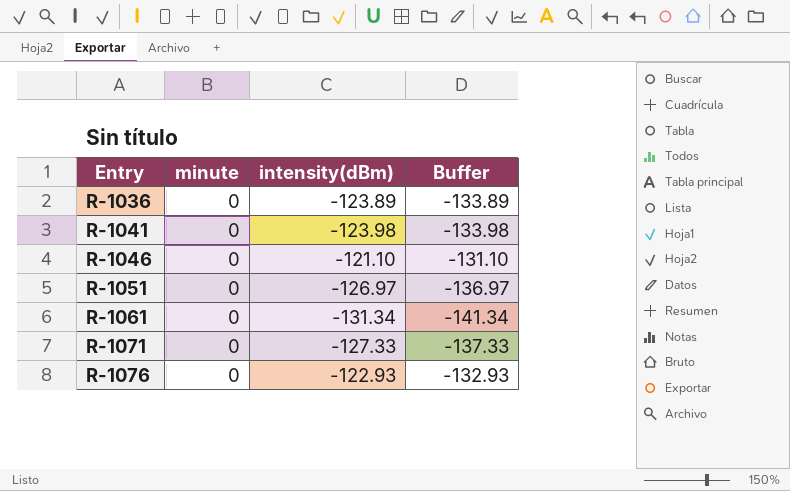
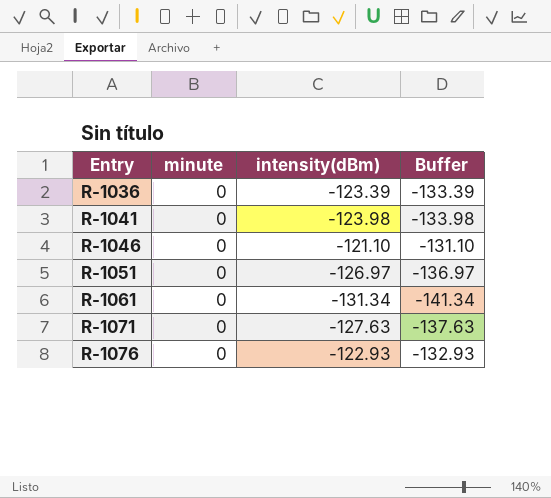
R-1036 | intensity(dBm): -123.89 -> -123.39
R-1036 | Buffer: -133.89 -> -133.39
R-1071 | intensity(dBm): -127.33 -> -127.63
R-1071 | Buffer: -137.33 -> -137.63

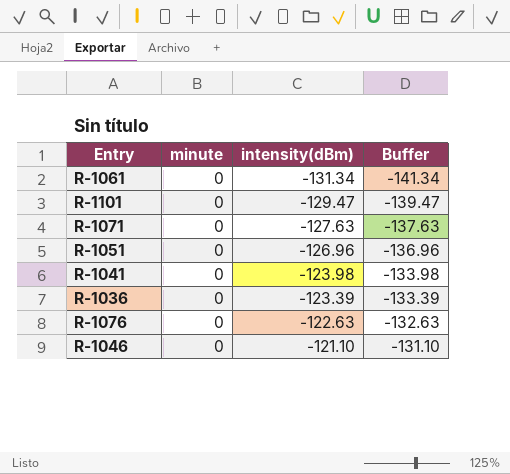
row order: Entry ascending -> intensity(dBm) ascending
row R-1101: none -> 0 | -129.47 | -139.47
R-1051 | intensity(dBm): -126.97 -> -126.96
R-1051 | Buffer: -136.97 -> -136.96
R-1076 | intensity(dBm): -122.93 -> -122.63
R-1076 | Buffer: -132.93 -> -132.63

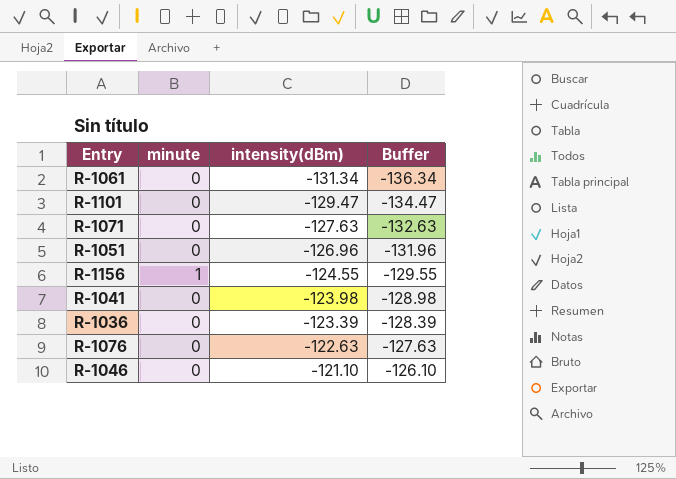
column Buffer | formula: [intensity(dBm)] - 10 -> [intensity(dBm)] - 5
row R-1156: none -> 1 | -124.55 | -129.55

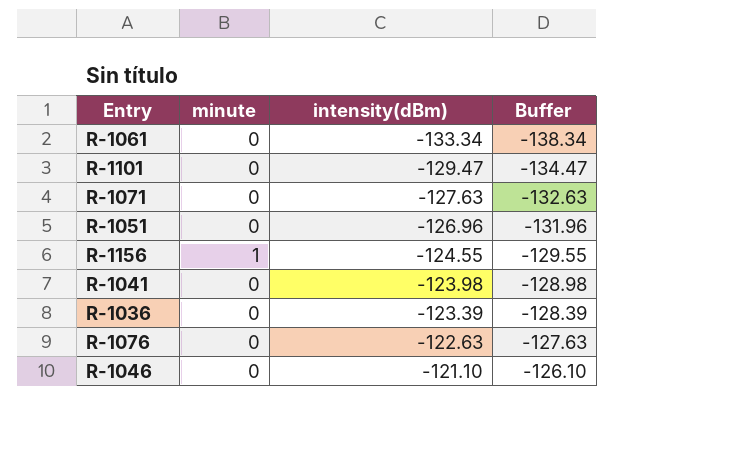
R-1061 | intensity(dBm): -131.34 -> -133.34
R-1061 | Buffer: -136.34 -> -138.34

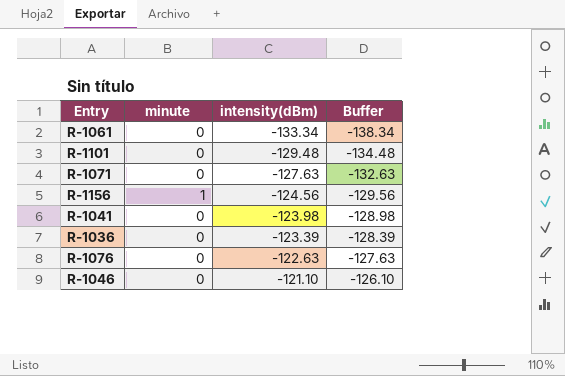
row R-1051: 0 | -126.96 | -131.96 -> none
R-1101 | intensity(dBm): -129.47 -> -129.48
R-1101 | Buffer: -134.47 -> -134.48
R-1156 | intensity(dBm): -124.55 -> -124.56
R-1156 | Buffer: -129.55 -> -129.56

